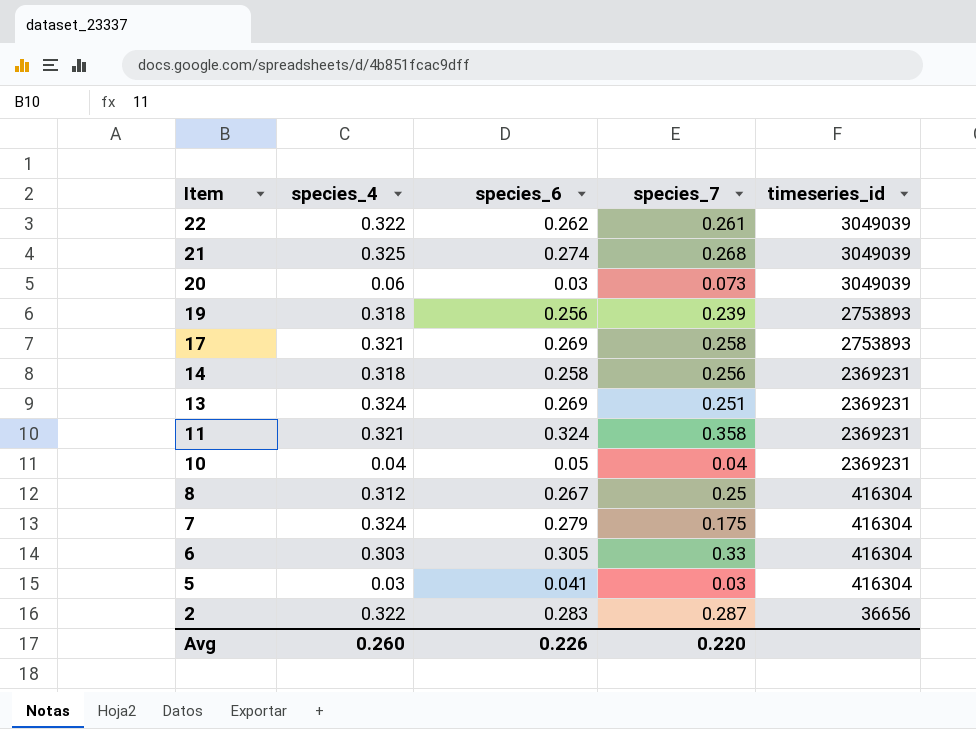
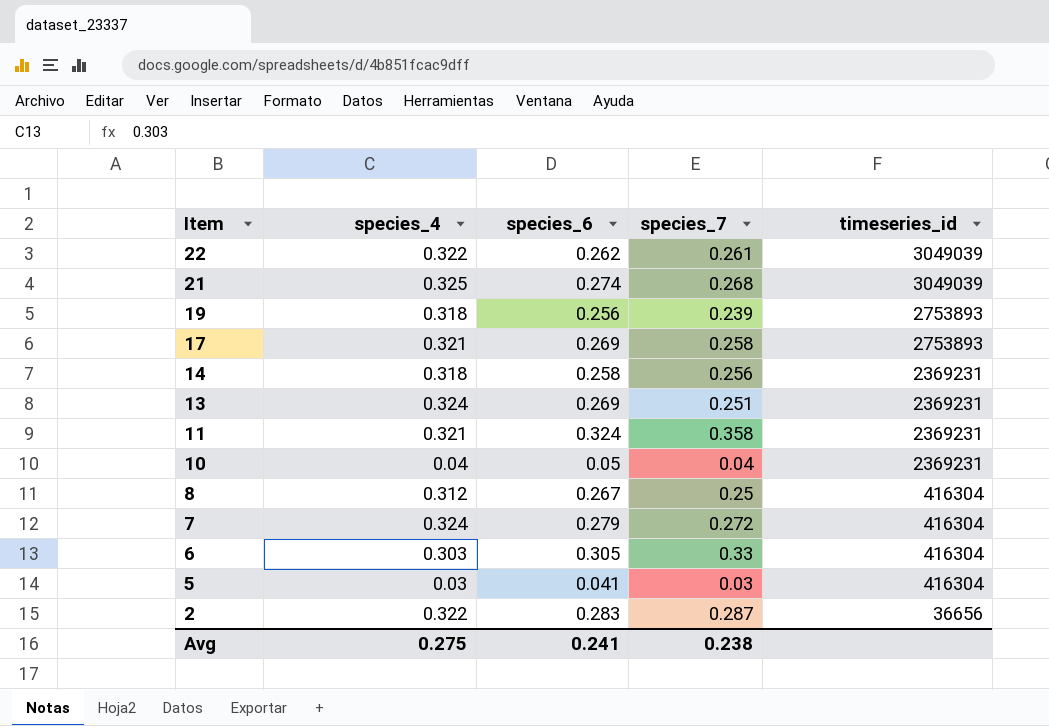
row 20: 0.06 | 0.03 | 0.073 | 3049039 -> none
7 | species_7: 0.175 -> 0.272
Avg | species_4: 0.260 -> 0.275
Avg | species_6: 0.226 -> 0.241
Avg | species_7: 0.220 -> 0.238

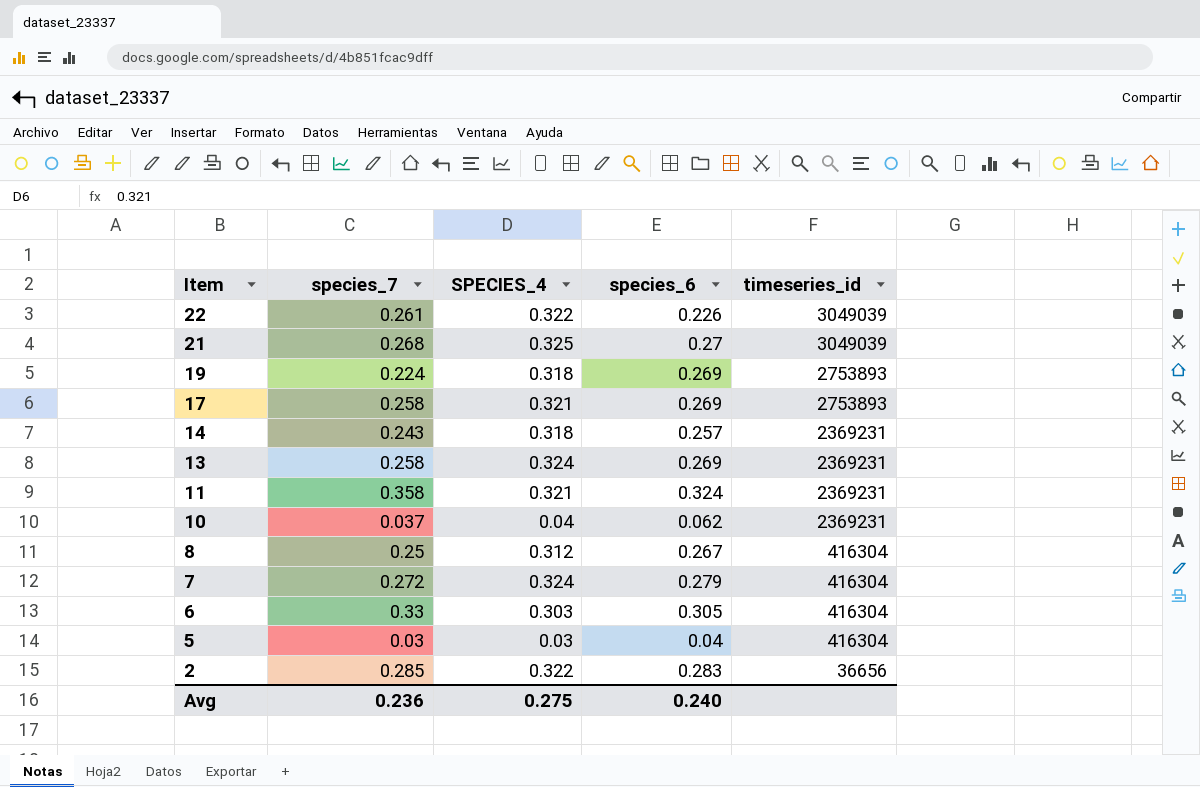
column species_7 | position: 4 -> 2
column name: species_4 -> SPECIES_4
22 | species_6: 0.262 -> 0.226
21 | species_6: 0.274 -> 0.27
19 | species_7: 0.239 -> 0.224
19 | species_6: 0.256 -> 0.269
14 | species_7: 0.256 -> 0.243
14 | species_6: 0.258 -> 0.257
13 | species_7: 0.251 -> 0.258
10 | species_7: 0.04 -> 0.037
10 | species_6: 0.05 -> 0.062
5 | species_6: 0.041 -> 0.04
2 | species_7: 0.287 -> 0.285
Avg | species_7: 0.238 -> 0.236
Avg | species_6: 0.241 -> 0.240

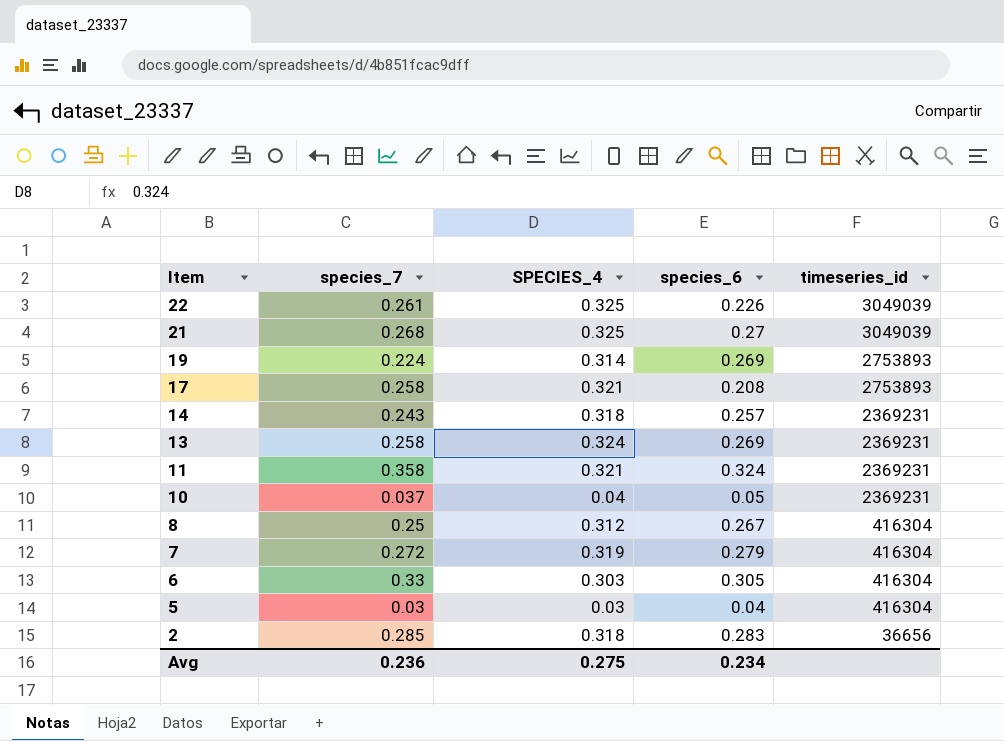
22 | SPECIES_4: 0.322 -> 0.325
19 | SPECIES_4: 0.318 -> 0.314
17 | species_6: 0.269 -> 0.208
10 | species_6: 0.062 -> 0.05
7 | SPECIES_4: 0.324 -> 0.319
2 | SPECIES_4: 0.322 -> 0.318
Avg | species_6: 0.240 -> 0.234

